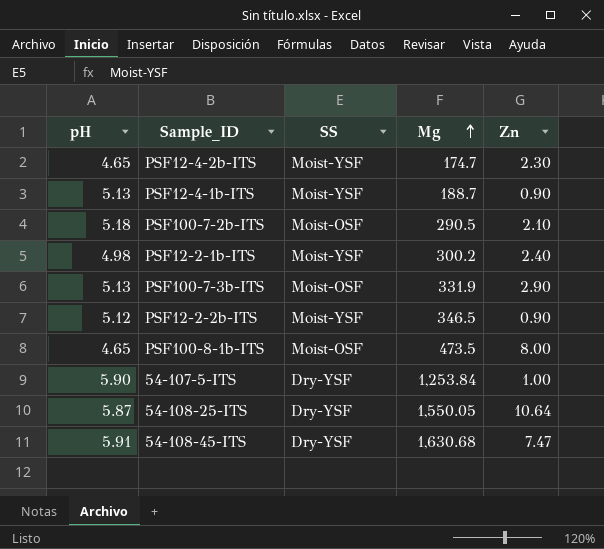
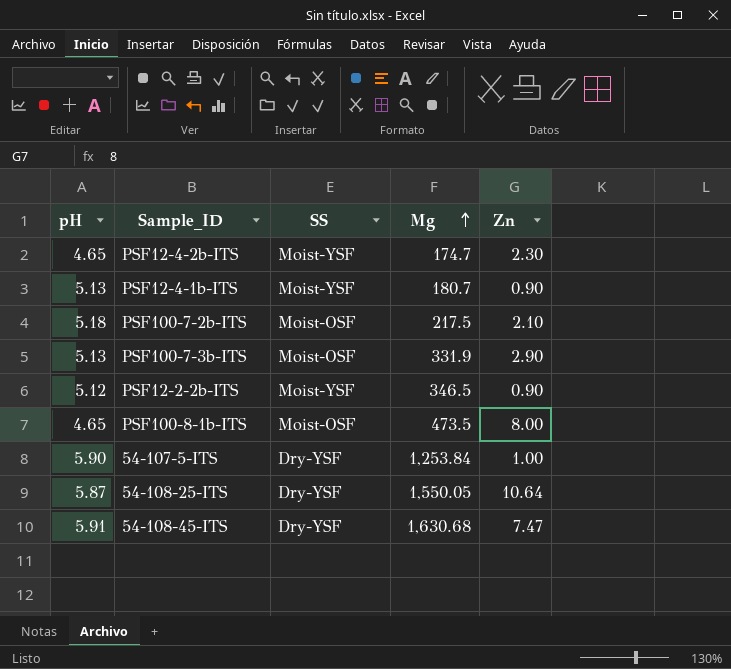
row PSF12-2-1b-ITS: 4.98 | Moist-YSF | 300.2 | 2.40 -> none
PSF12-4-1b-ITS | Mg: 188.7 -> 180.7
PSF100-7-2b-ITS | Mg: 290.5 -> 217.5

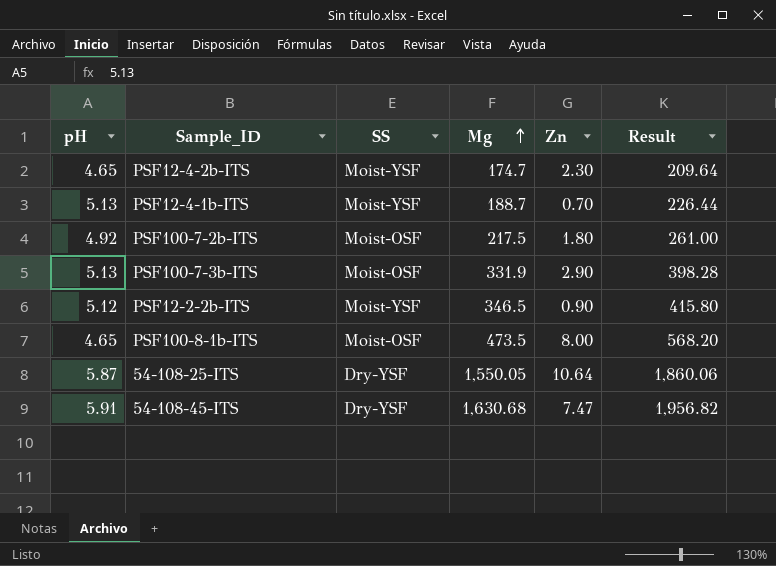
column Result | formula: none -> [Mg] * 1.2
row 54-107-5-ITS: 5.90 | Dry-YSF | 1,253.84 | 1.00 -> none
PSF12-4-1b-ITS | Mg: 180.7 -> 188.7
PSF12-4-1b-ITS | Zn: 0.90 -> 0.70
PSF100-7-2b-ITS | pH: 5.18 -> 4.92
PSF100-7-2b-ITS | Zn: 2.10 -> 1.80

